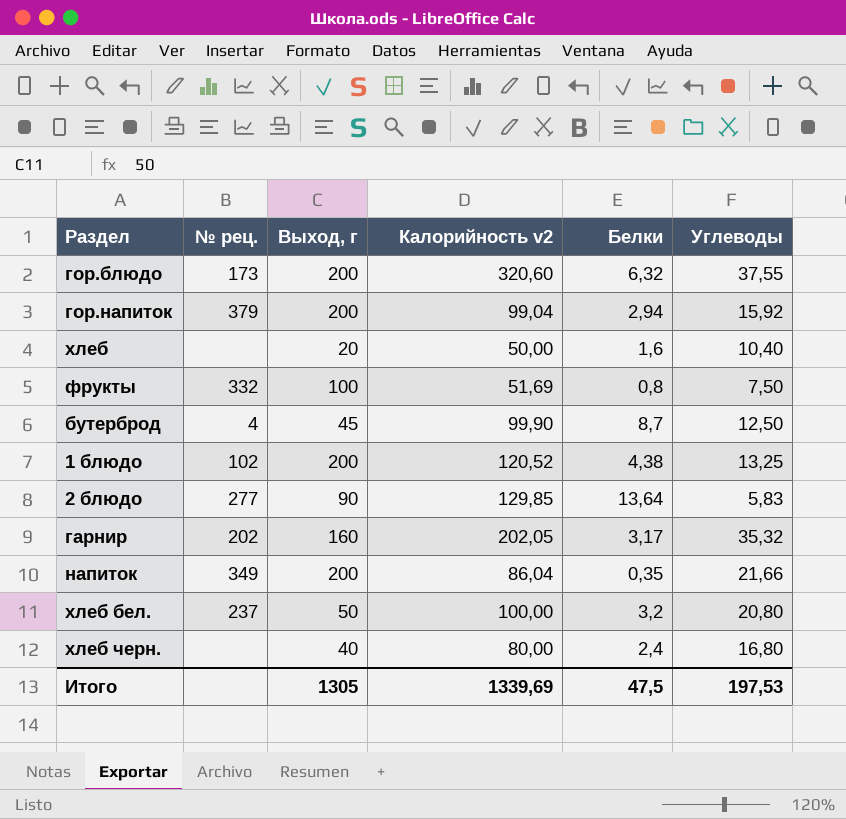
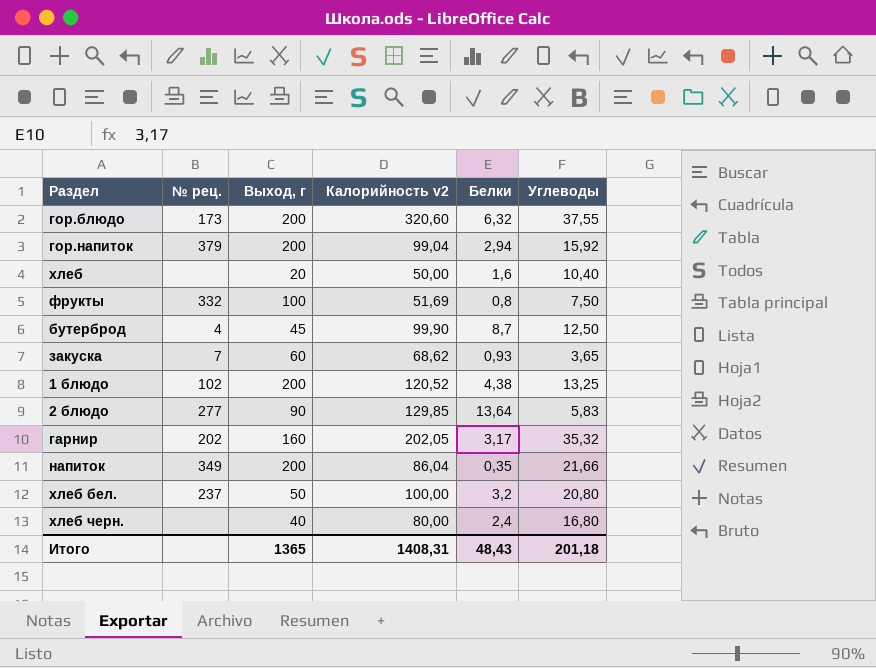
row закуска: none -> 7 | 60 | 68,62 | 0,93 | 3,65
Итого | Выход, г: 1305 -> 1365
Итого | Калорийность v2: 1339,69 -> 1408,31
Итого | Белки: 47,5 -> 48,43
Итого | Углеводы: 197,53 -> 201,18

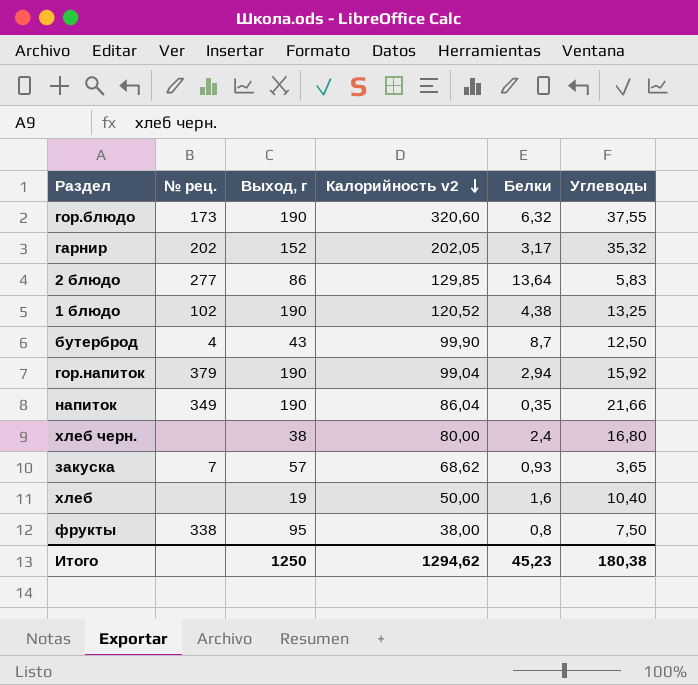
row order: none -> Калорийность v2 descending
row хлеб бел.: 237 | 50 | 100,00 | 3,2 | 20,80 -> none
гор.блюдо | Выход, г: 200 -> 190
гарнир | Выход, г: 160 -> 152
2 блюдо | Выход, г: 90 -> 86
1 блюдо | Выход, г: 200 -> 190
бутерброд | Выход, г: 45 -> 43
гор.напиток | Выход, г: 200 -> 190
напиток | Выход, г: 200 -> 190
хлеб черн. | Выход, г: 40 -> 38
закуска | Выход, г: 60 -> 57
хлеб | Выход, г: 20 -> 19
фрукты | № рец.: 332 -> 338
фрукты | Выход, г: 100 -> 95
фрукты | Калорийность v2: 51,69 -> 38,00
Итого | Выход, г: 1365 -> 1250
Итого | Калорийность v2: 1408,31 -> 1294,62
Итого | Белки: 48,43 -> 45,23
Итого | Углеводы: 201,18 -> 180,38

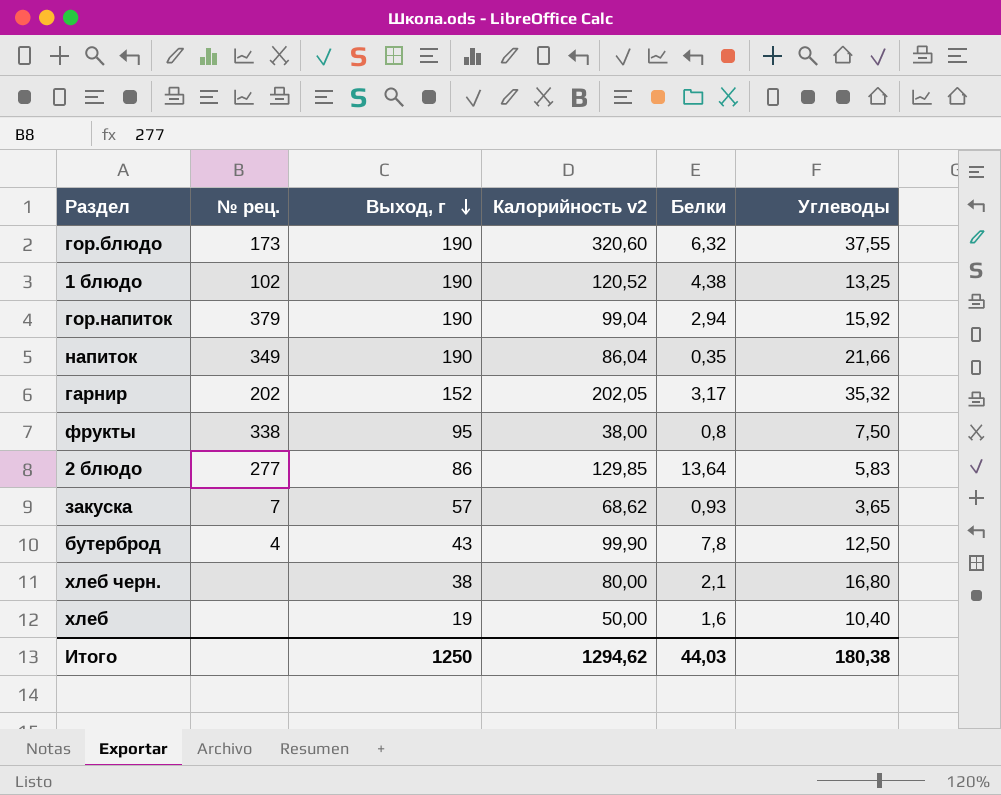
row order: Калорийность v2 descending -> Выход, г descending
бутерброд | Белки: 8,7 -> 7,8
хлеб черн. | Белки: 2,4 -> 2,1
Итого | Белки: 45,23 -> 44,03

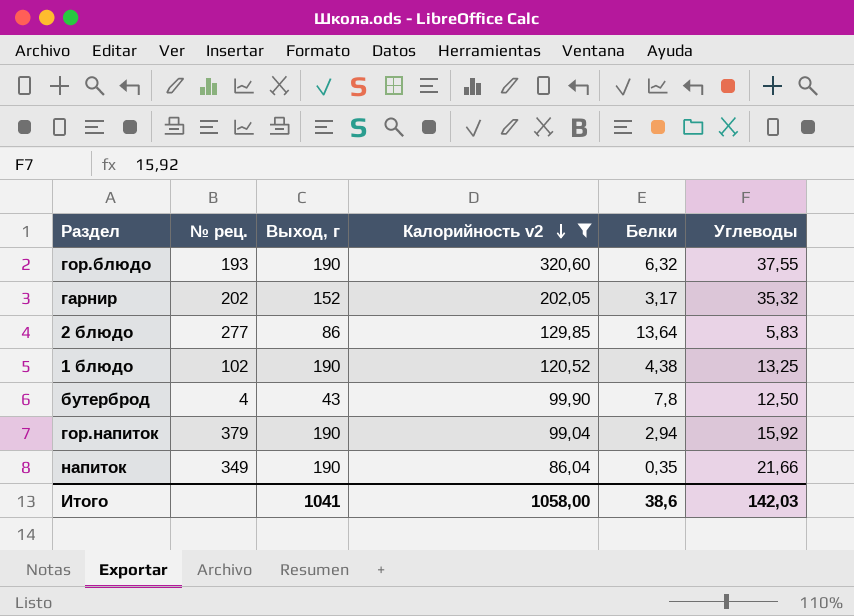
filter: none -> Калорийность v2 >= 86,04
row order: Выход, г descending -> Калорийность v2 descending
гор.блюдо | № рец.: 173 -> 193
Итого | Выход, г: 1250 -> 1041
Итого | Калорийность v2: 1294,62 -> 1058,00
Итого | Белки: 44,03 -> 38,6
Итого | Углеводы: 180,38 -> 142,03

